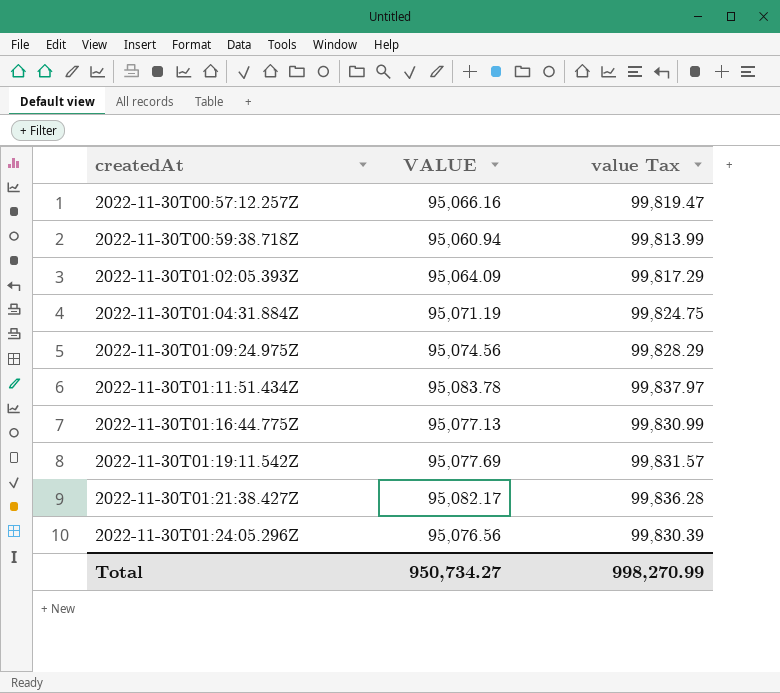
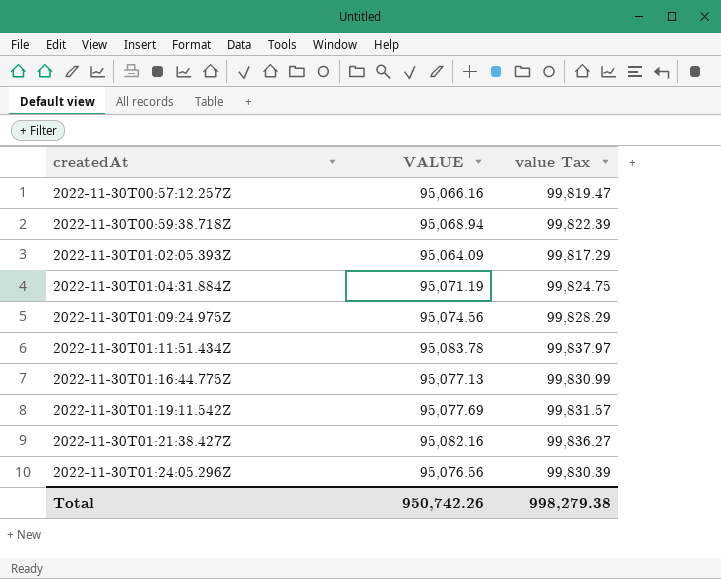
2022-11-30T00:59:38.718Z | VALUE: 95,060.94 -> 95,068.94
2022-11-30T00:59:38.718Z | value Tax: 99,813.99 -> 99,822.39
2022-11-30T01:21:38.427Z | VALUE: 95,082.17 -> 95,082.16
2022-11-30T01:21:38.427Z | value Tax: 99,836.28 -> 99,836.27
Total | VALUE: 950,734.27 -> 950,742.26
Total | value Tax: 998,270.99 -> 998,279.38

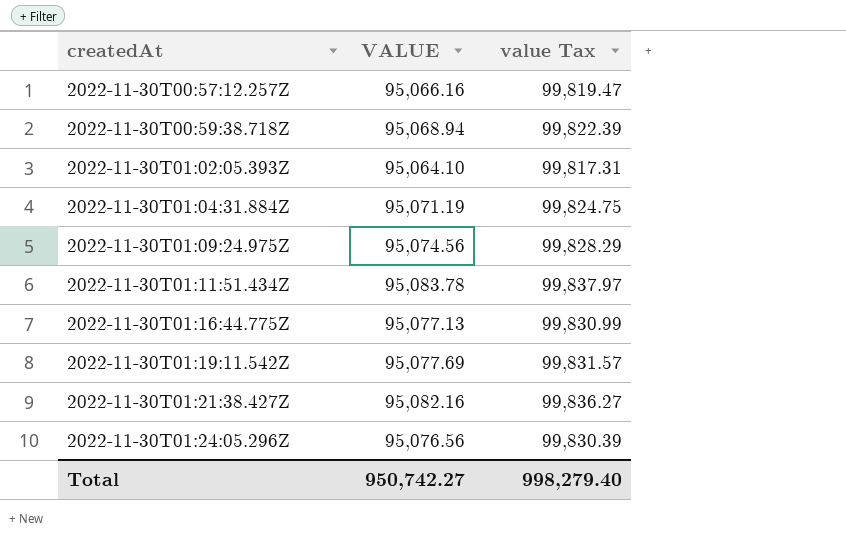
2022-11-30T01:02:05.393Z | VALUE: 95,064.09 -> 95,064.10
2022-11-30T01:02:05.393Z | value Tax: 99,817.29 -> 99,817.31
Total | VALUE: 950,742.26 -> 950,742.27
Total | value Tax: 998,279.38 -> 998,279.40

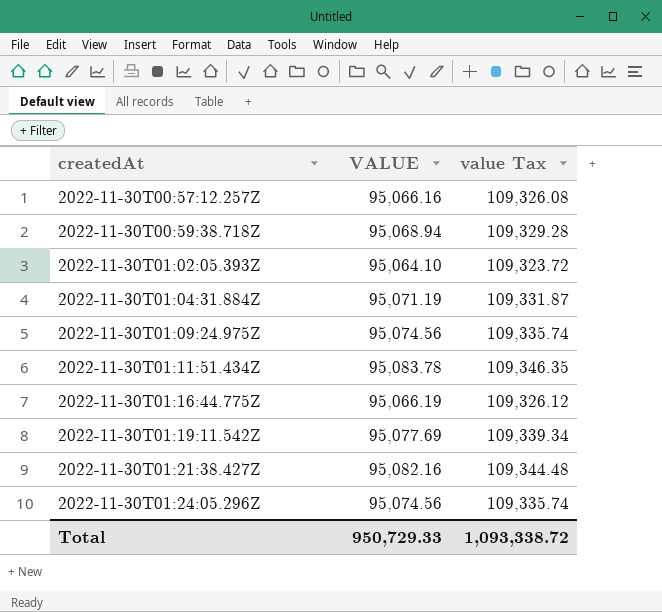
column value Tax | formula: [VALUE] * 1.05 -> [VALUE] * 1.15
2022-11-30T01:16:44.775Z | VALUE: 95,077.13 -> 95,066.19
2022-11-30T01:24:05.296Z | VALUE: 95,076.56 -> 95,074.56
Total | VALUE: 950,742.27 -> 950,729.33
Total | value Tax: 998,279.40 -> 1,093,338.72

